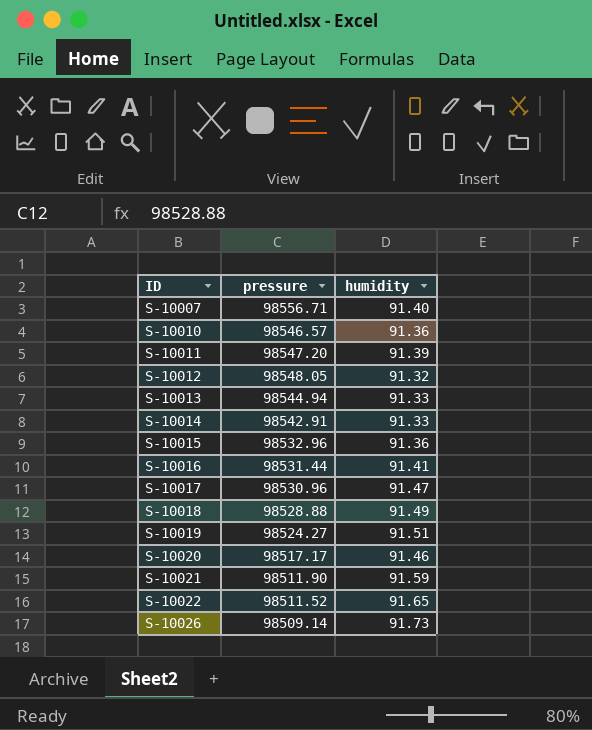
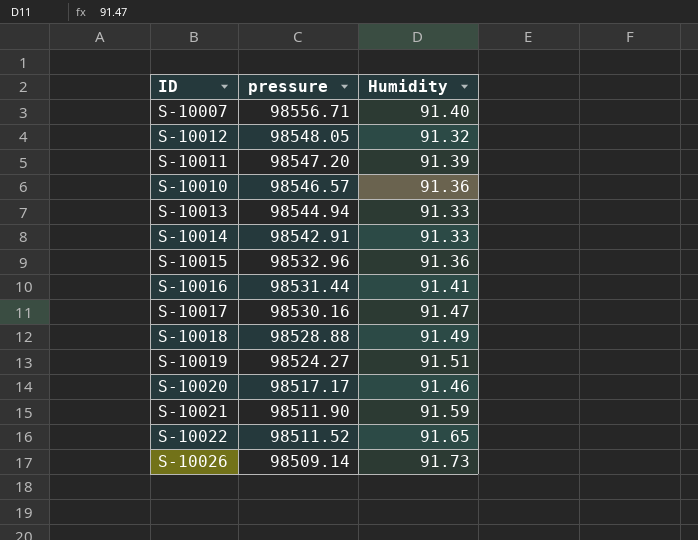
row order: ID ascending -> pressure descending
column name: humidity -> Humidity
S-10017 | pressure: 98530.96 -> 98530.16

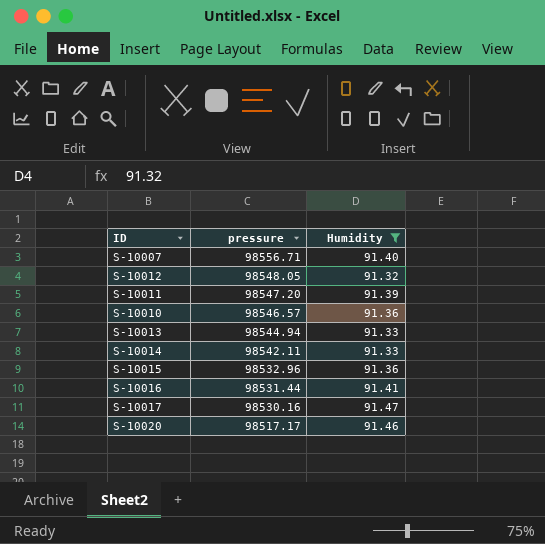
filter: none -> Humidity <= 91.47
S-10014 | pressure: 98542.91 -> 98542.11

